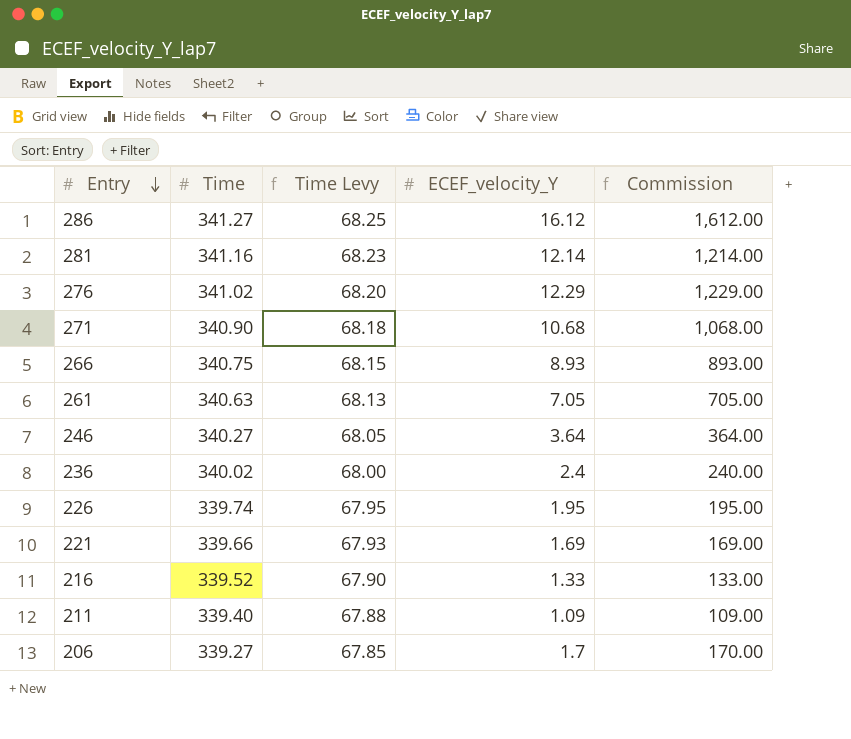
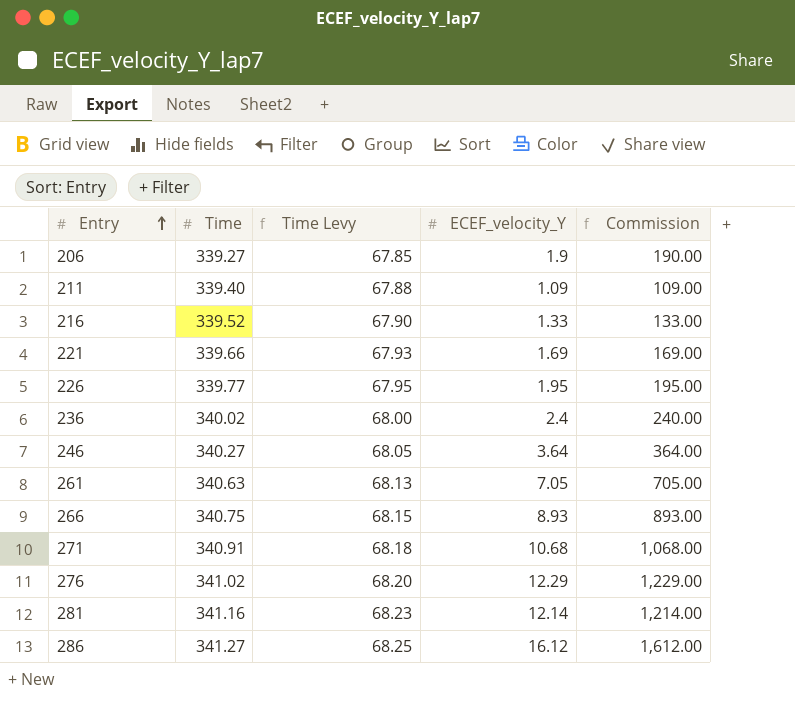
row order: Entry descending -> Entry ascending
206 | ECEF_velocity_Y: 1.7 -> 1.9
206 | Commission: 170.00 -> 190.00
226 | Time: 339.74 -> 339.77
271 | Time: 340.90 -> 340.91

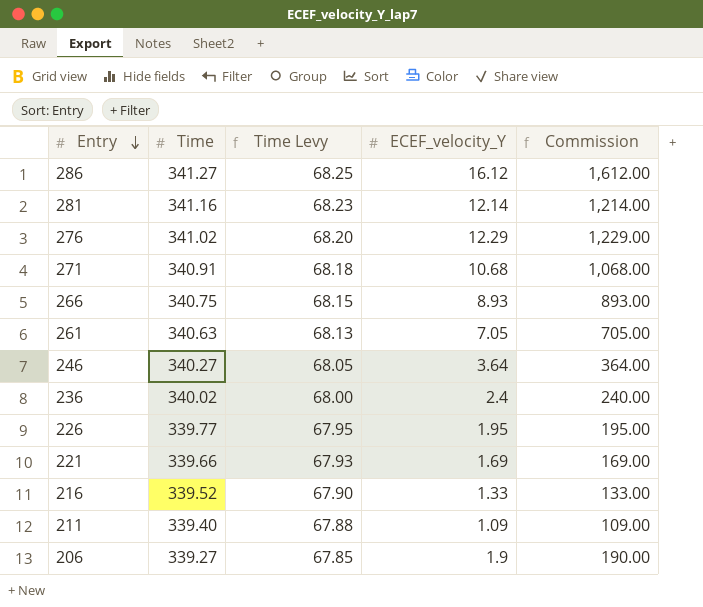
row order: Entry ascending -> Entry descending

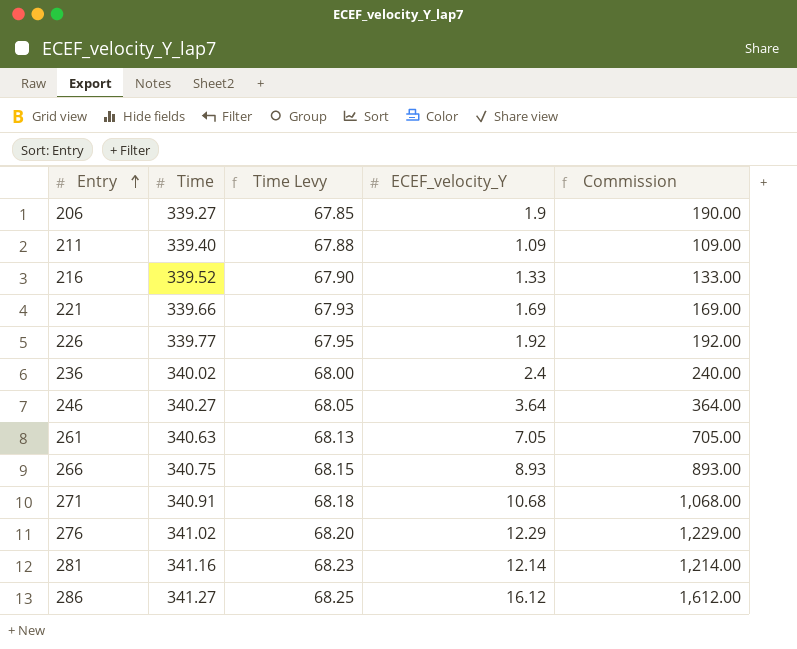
row order: Entry descending -> Entry ascending
226 | ECEF_velocity_Y: 1.95 -> 1.92
226 | Commission: 195.00 -> 192.00

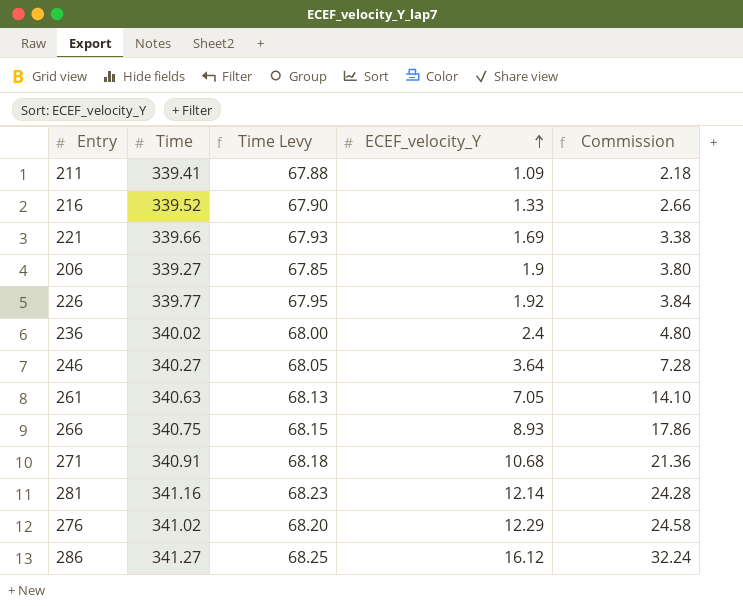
row order: Entry ascending -> ECEF_velocity_Y ascending
column Commission | formula: [ECEF_velocity_Y] * 100 -> [ECEF_velocity_Y] * 2
211 | Time: 339.40 -> 339.41

